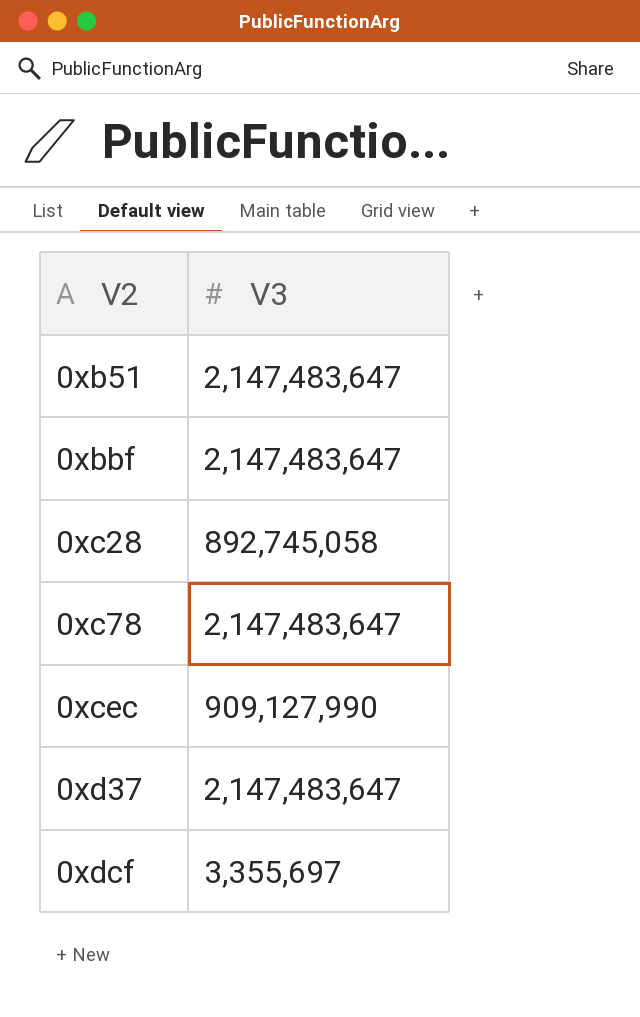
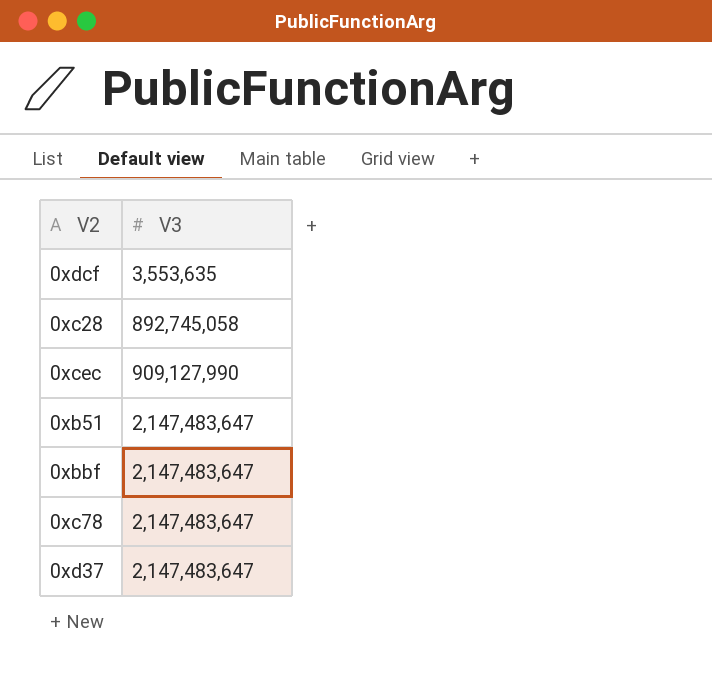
row order: V2 ascending -> V3 ascending
0xdcf | V3: 3,355,697 -> 3,553,635

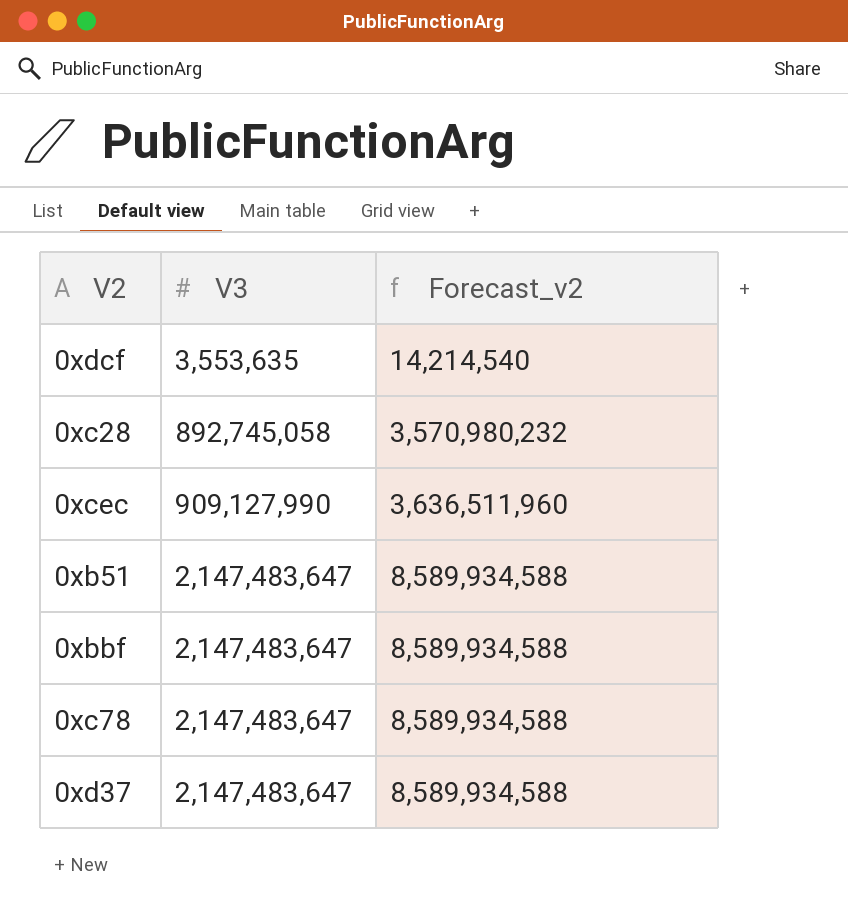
column Forecast_v2 | formula: none -> [V3] * 4

